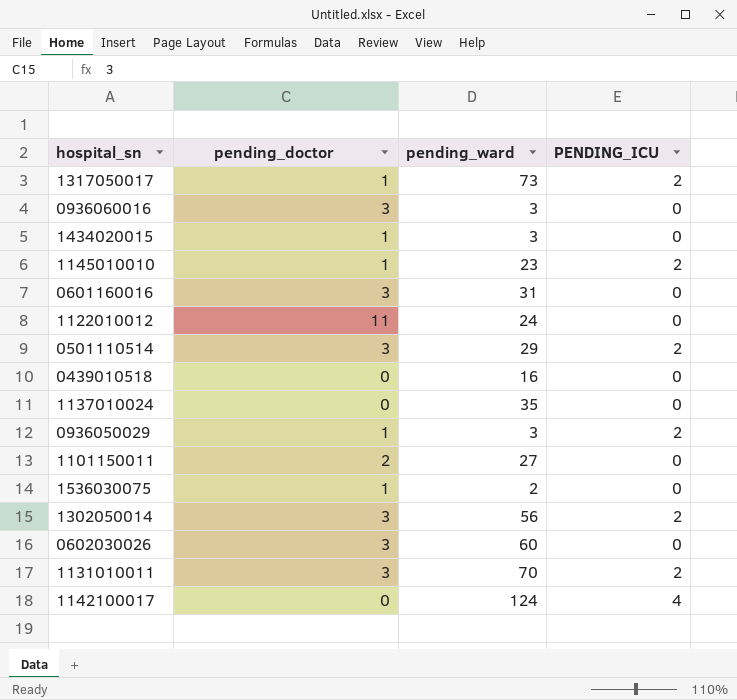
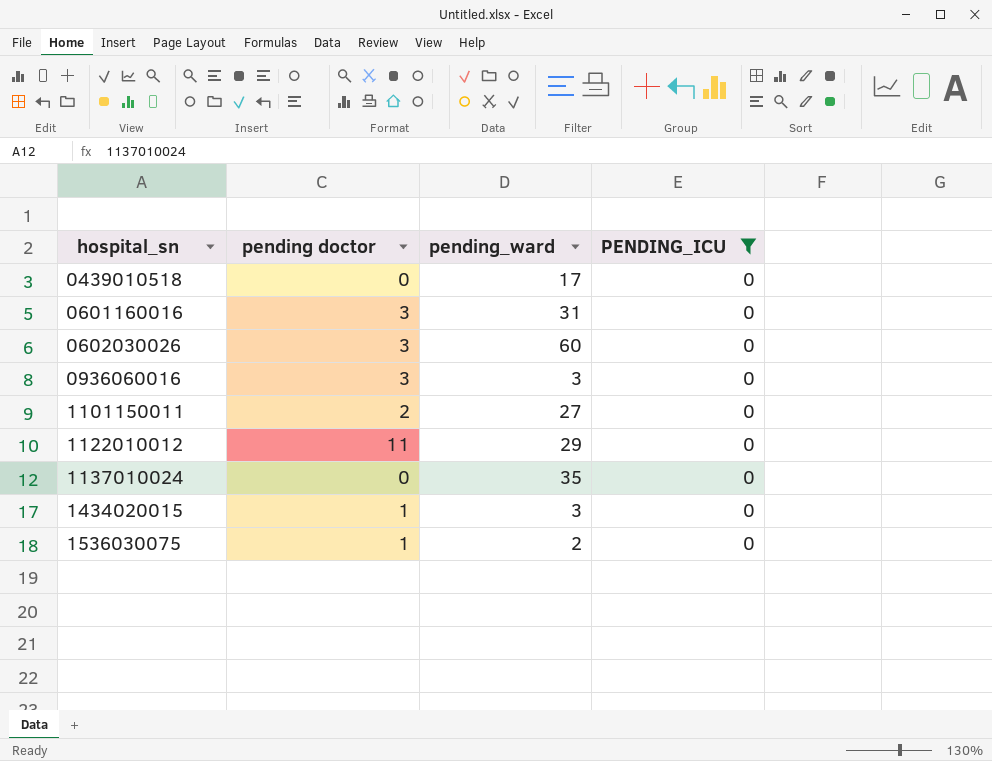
filter: none -> PENDING_ICU = 0
row order: none -> hospital_sn ascending
column name: pending_doctor -> pending doctor
0439010518 | pending_ward: 16 -> 17
1122010012 | pending_ward: 24 -> 29

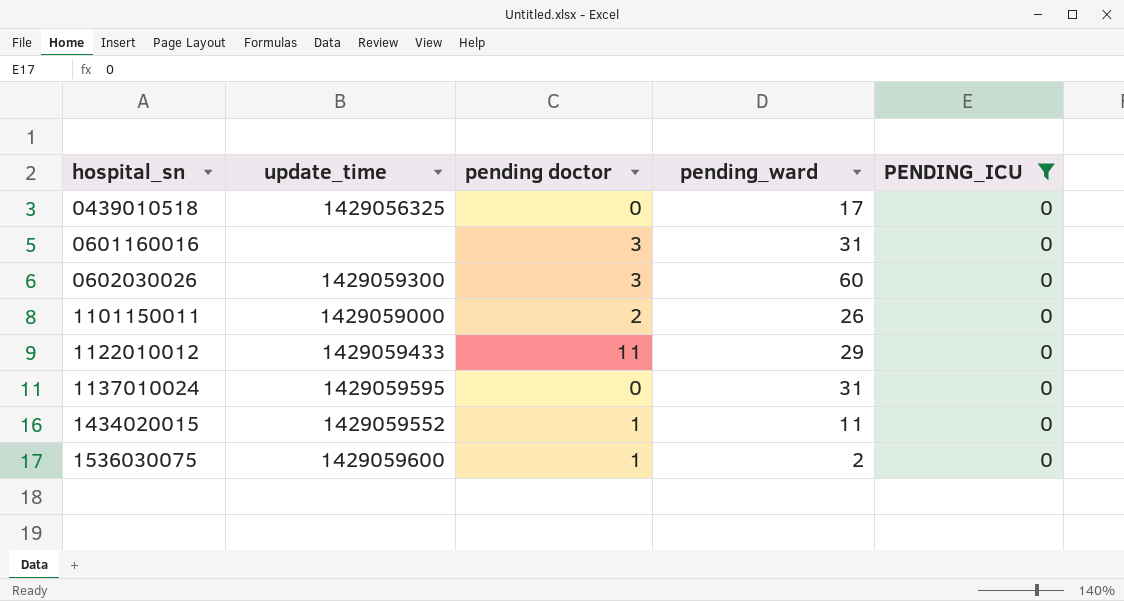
column update_time | position: none -> 2
row 0936060016: 3 | 3 | 0 -> none
1101150011 | pending_ward: 27 -> 26
1137010024 | pending_ward: 35 -> 31
1434020015 | pending_ward: 3 -> 11

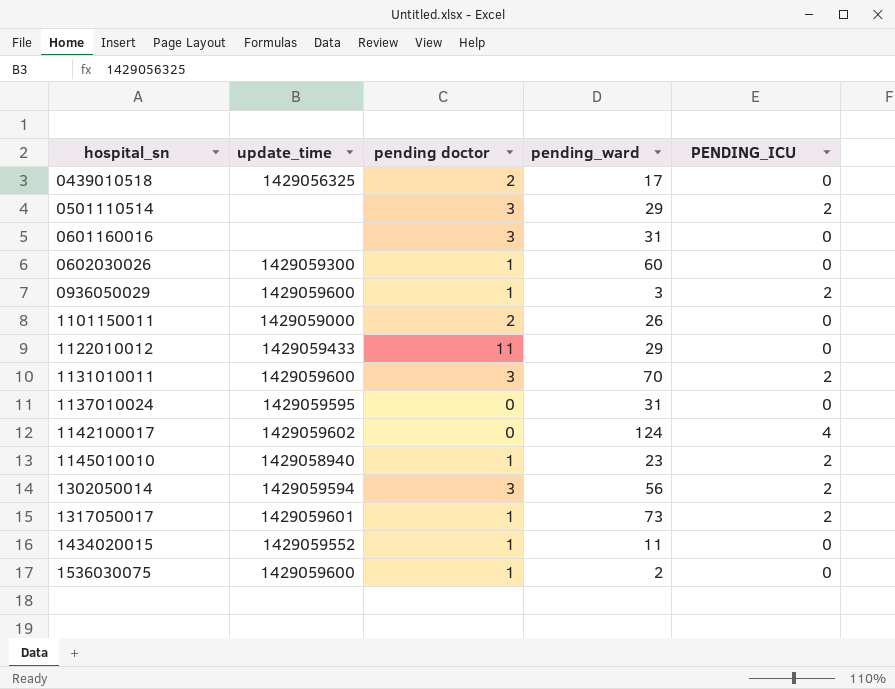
filter: PENDING_ICU = 0 -> none
0439010518 | pending doctor: 0 -> 2
0602030026 | pending doctor: 3 -> 1

